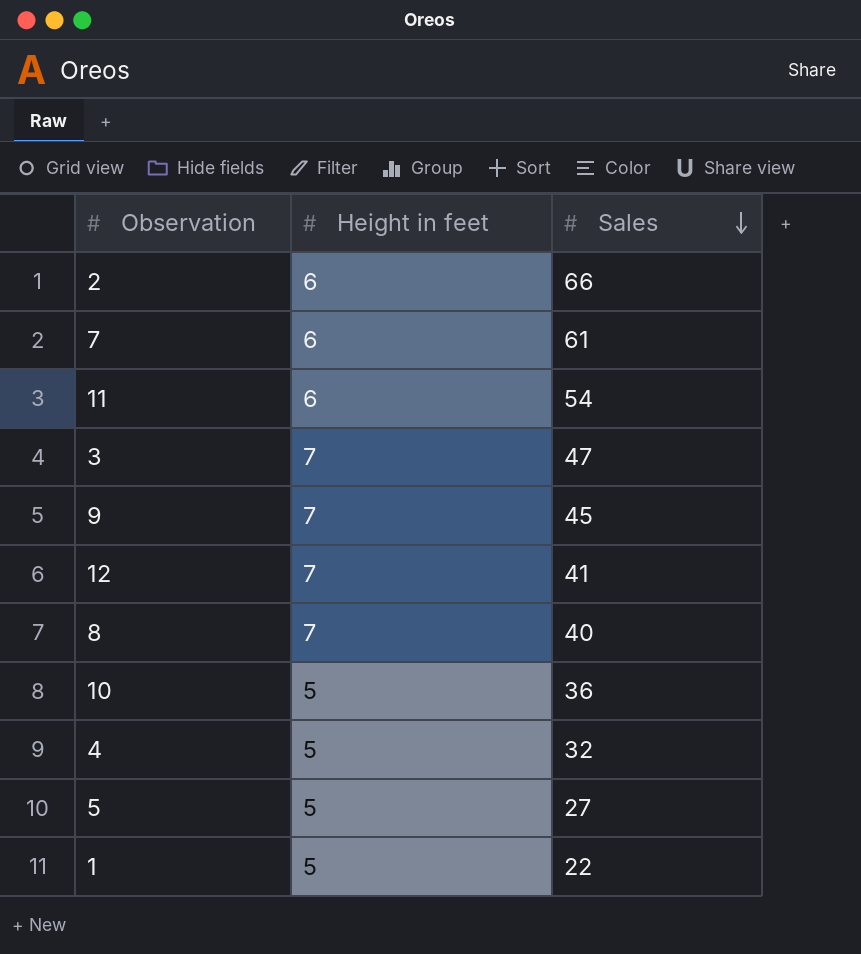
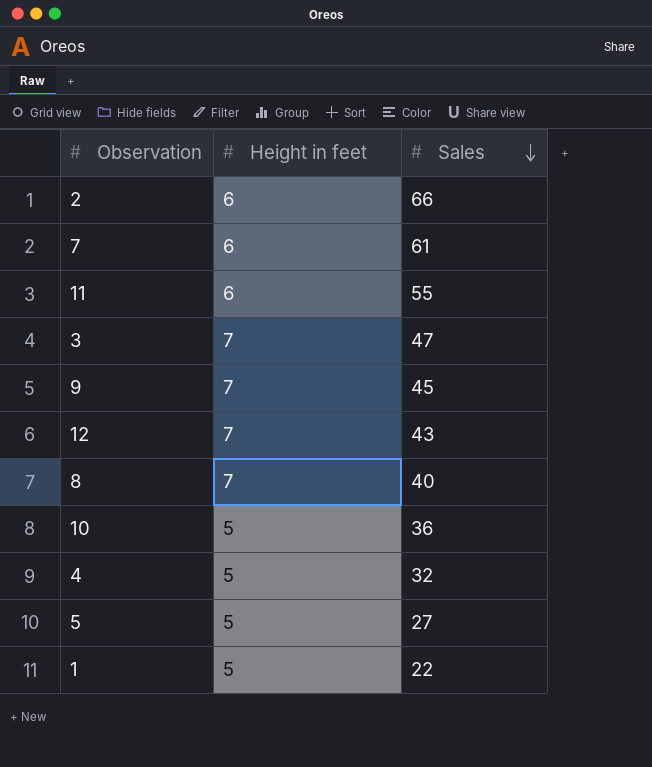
11 | Sales: 54 -> 55
12 | Sales: 41 -> 43

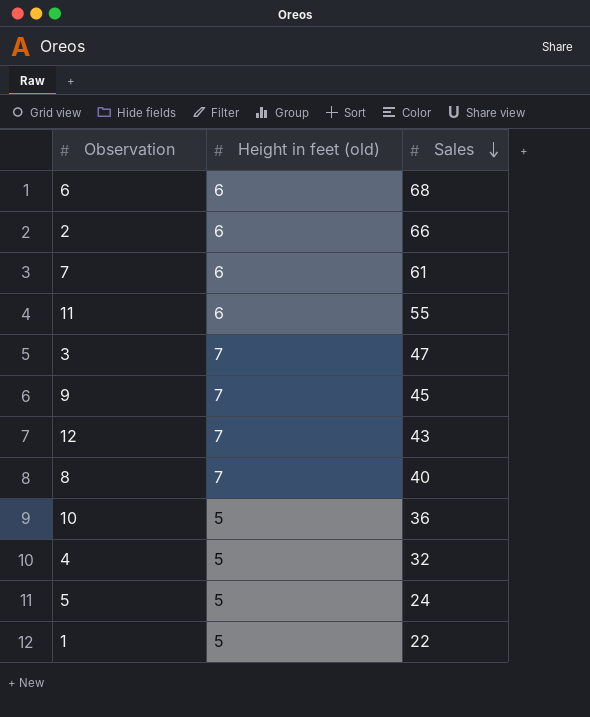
column name: Height in feet -> Height in feet (old)
row 6: none -> 6 | 68
5 | Sales: 27 -> 24

